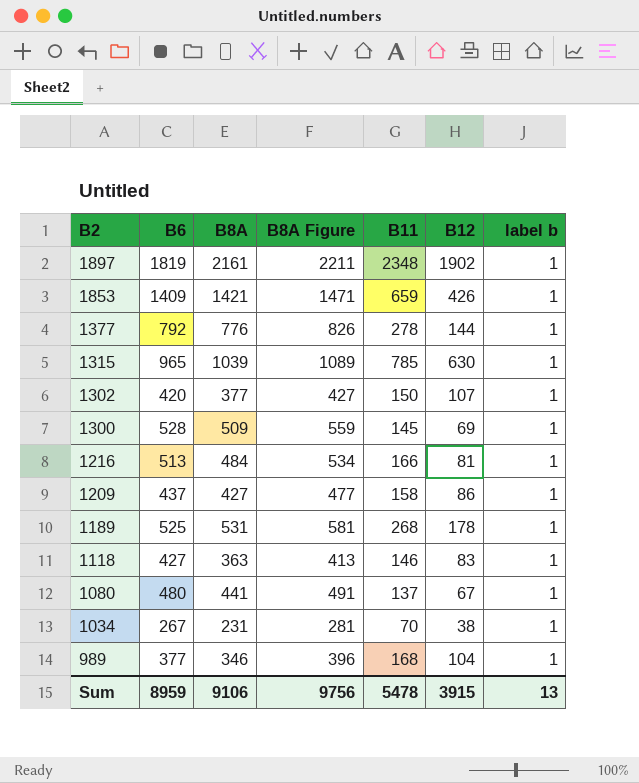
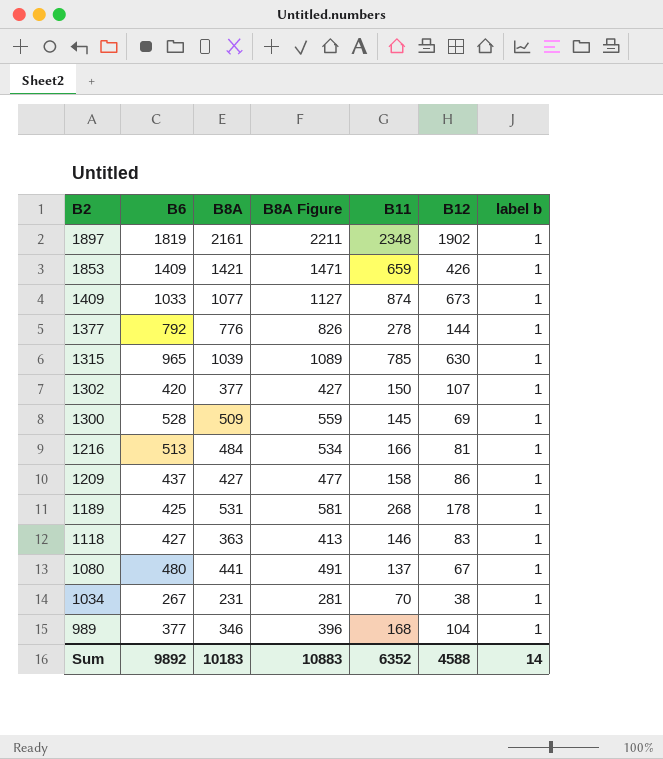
row 1409: none -> 1033 | 1077 | 1127 | 874 | 673 | 1
1189 | B6: 525 -> 425
Sum | B6: 8959 -> 9892
Sum | B8A: 9106 -> 10183
Sum | B8A Figure: 9756 -> 10883
Sum | B11: 5478 -> 6352
Sum | B12: 3915 -> 4588
Sum | label b: 13 -> 14

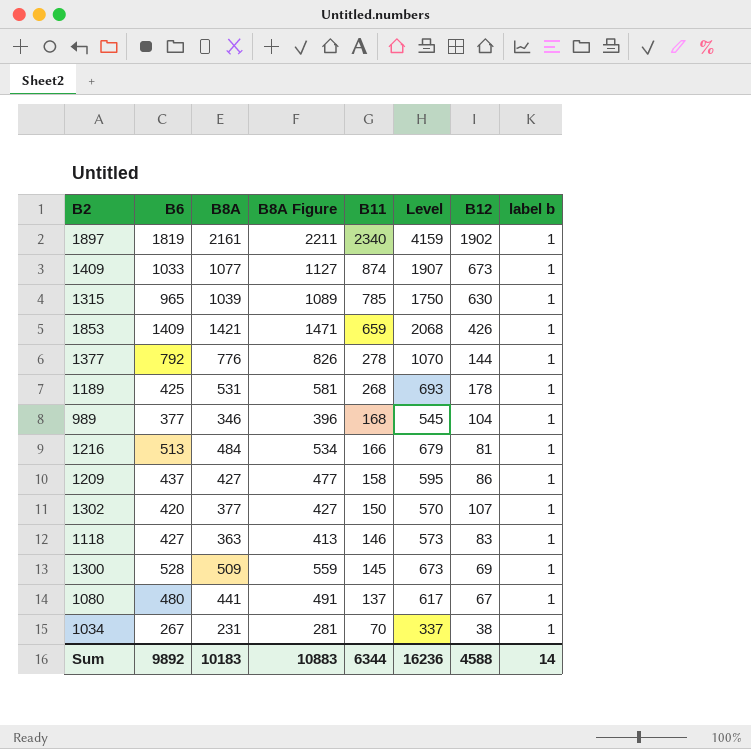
row order: B2 descending -> B11 descending
column Level | formula: none -> [B6] + [B11]
1897 | B11: 2348 -> 2340
Sum | B11: 6352 -> 6344

